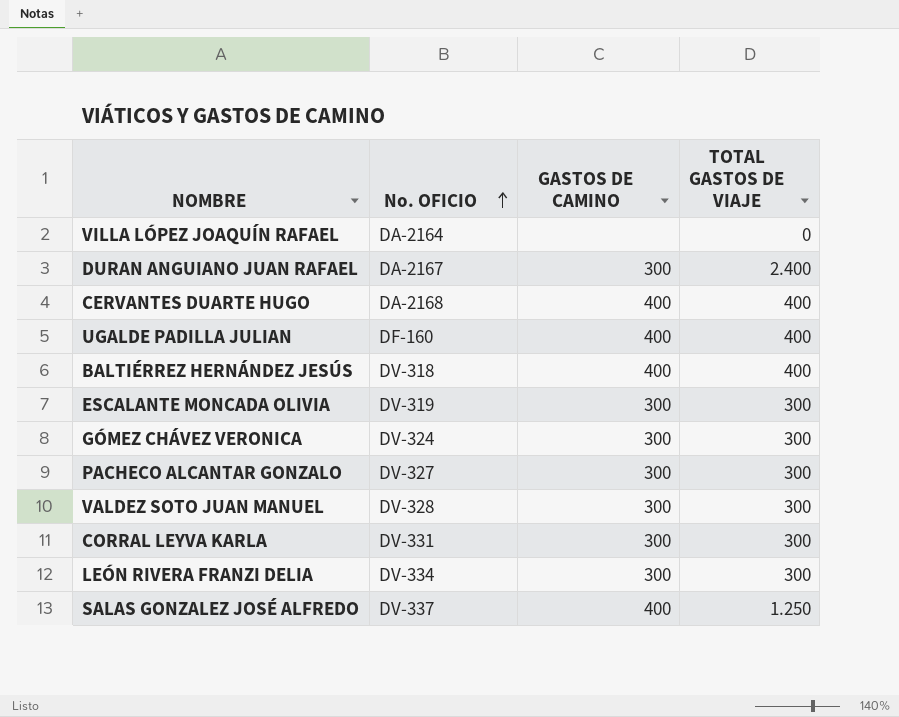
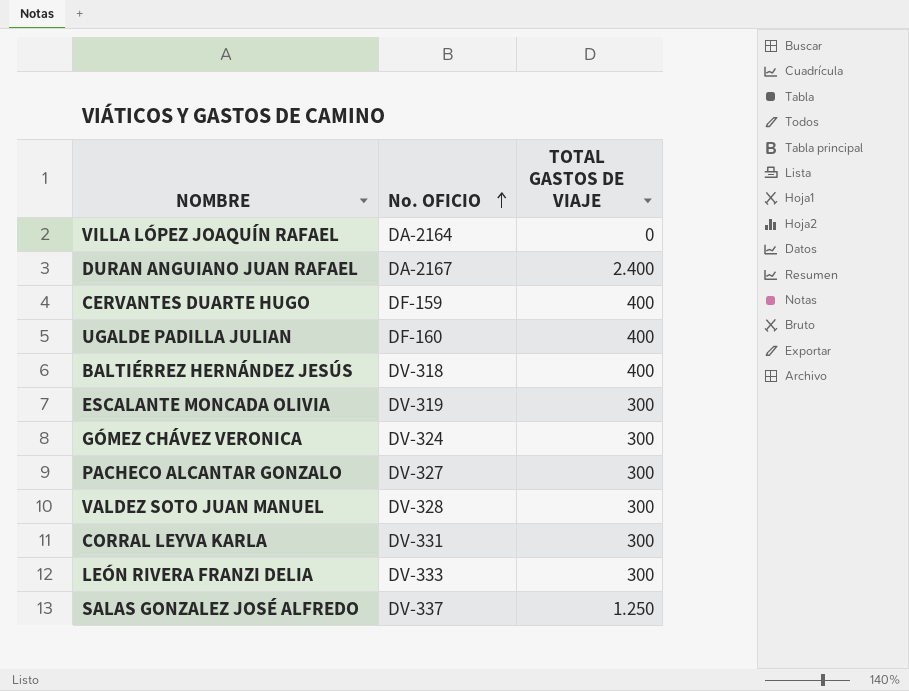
column GASTOS DE CAMINO | position: 3 -> none
CERVANTES DUARTE HUGO | No. OFICIO: DA-2168 -> DF-159
LEÓN RIVERA FRANZI DELIA | No. OFICIO: DV-334 -> DV-333

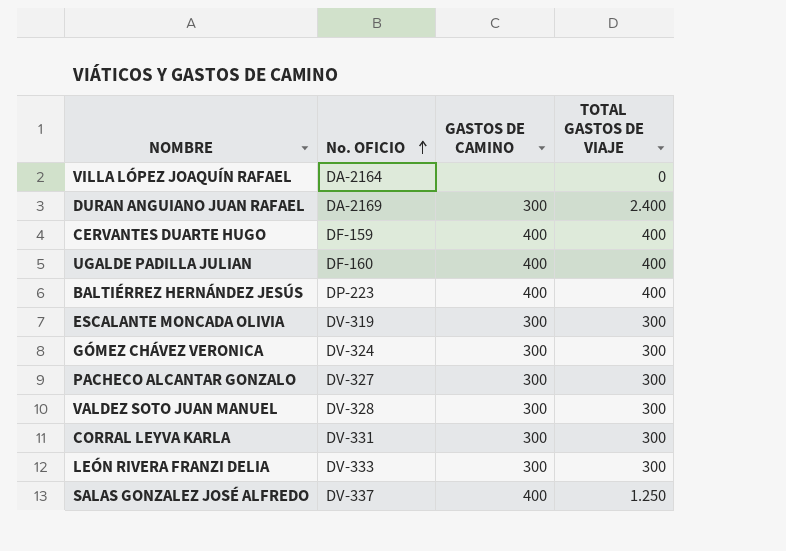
column GASTOS DE CAMINO | position: none -> 3
DURAN ANGUIANO JUAN RAFAEL | No. OFICIO: DA-2167 -> DA-2169
BALTIÉRREZ HERNÁNDEZ JESÚS | No. OFICIO: DV-318 -> DP-223

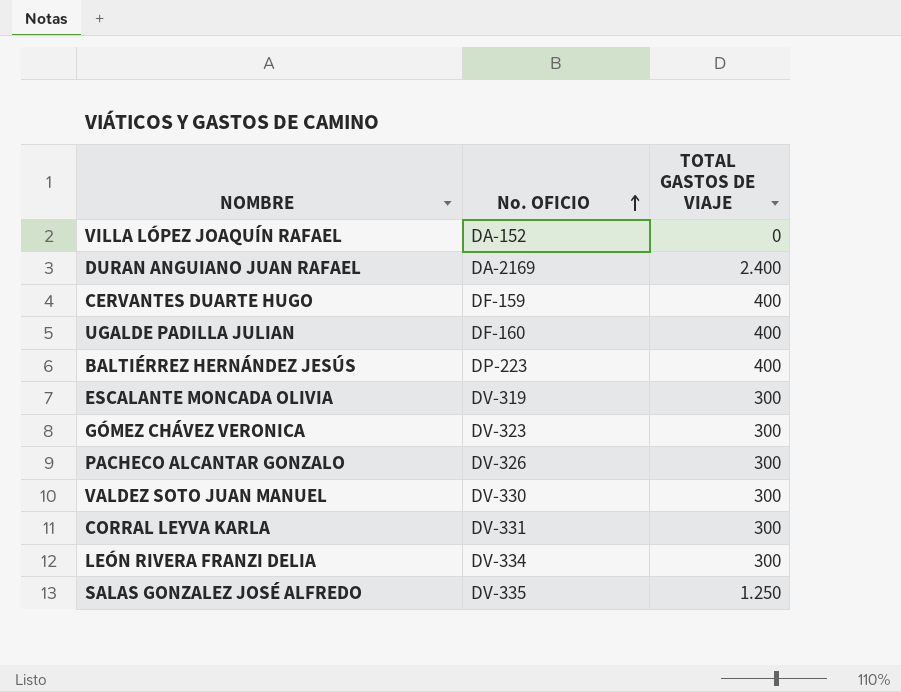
column GASTOS DE CAMINO | position: 3 -> none
VILLA LÓPEZ JOAQUÍN RAFAEL | No. OFICIO: DA-2164 -> DA-152
GÓMEZ CHÁVEZ VERONICA | No. OFICIO: DV-324 -> DV-323
PACHECO ALCANTAR GONZALO | No. OFICIO: DV-327 -> DV-326
VALDEZ SOTO JUAN MANUEL | No. OFICIO: DV-328 -> DV-330
LEÓN RIVERA FRANZI DELIA | No. OFICIO: DV-333 -> DV-334
SALAS GONZALEZ JOSÉ ALFREDO | No. OFICIO: DV-337 -> DV-335

